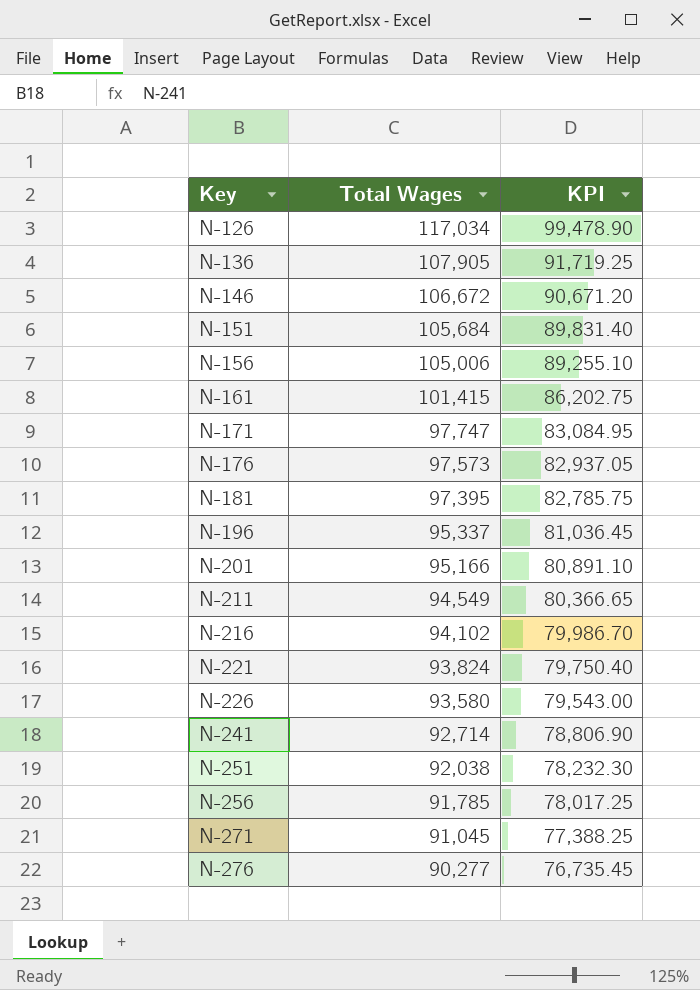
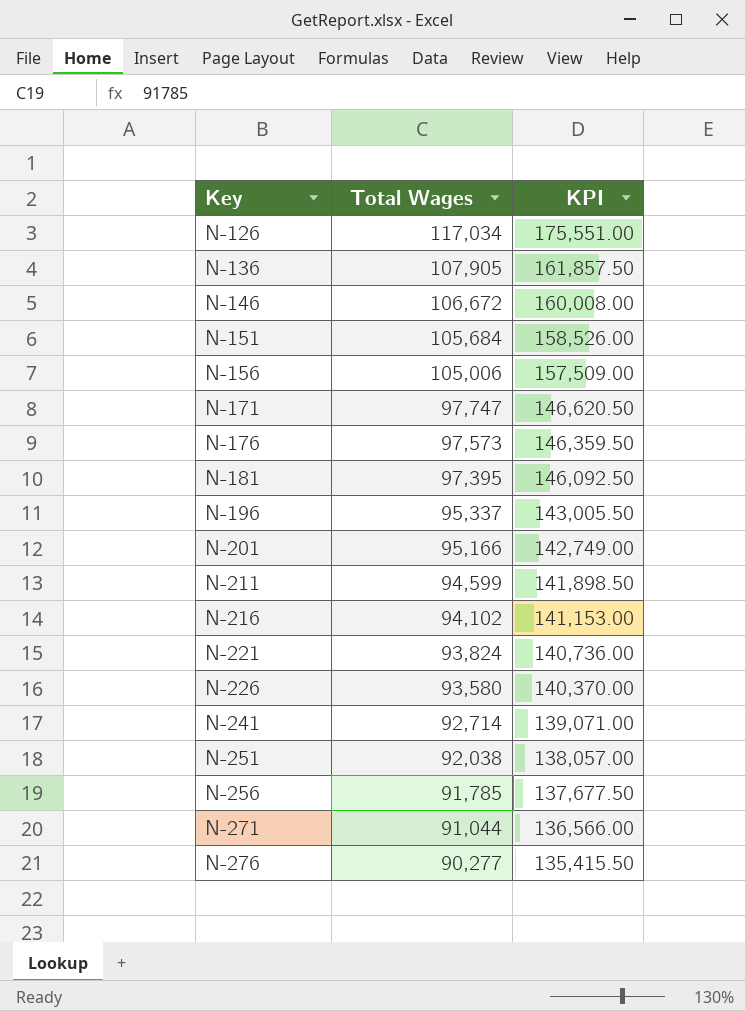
column KPI | formula: [Total Wages] * 0.85 -> [Total Wages] * 1.5
row N-161: 101,415 | 86,202.75 -> none
N-211 | Total Wages: 94,549 -> 94,599
N-271 | Total Wages: 91,045 -> 91,044

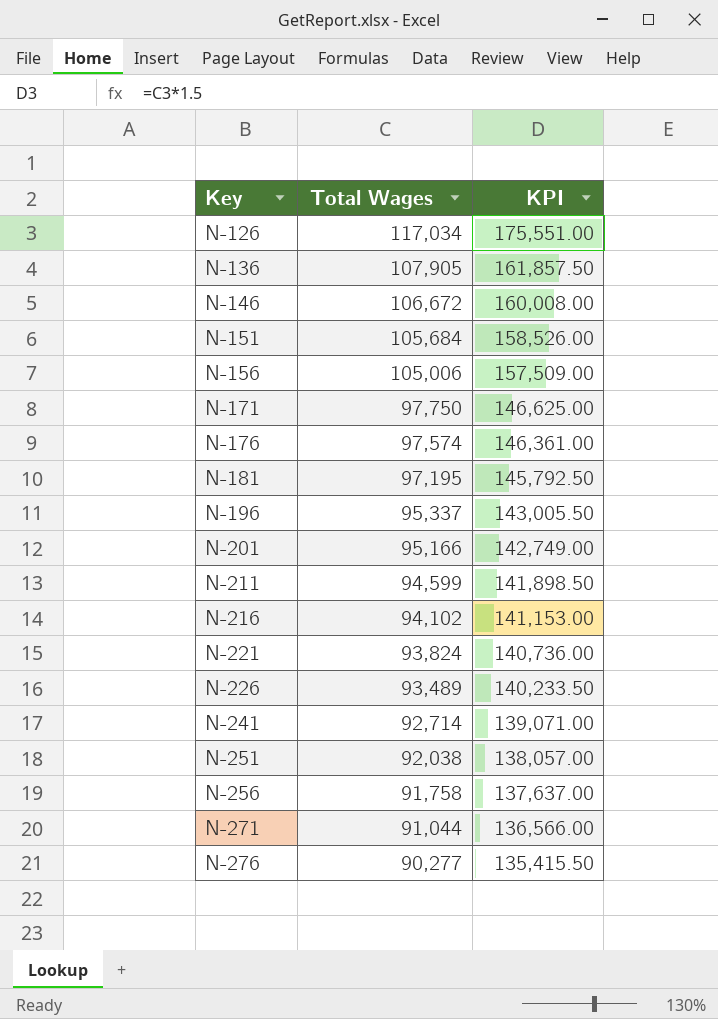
N-171 | Total Wages: 97,747 -> 97,750
N-171 | KPI: 146,620.50 -> 146,625.00
N-176 | Total Wages: 97,573 -> 97,574
N-176 | KPI: 146,359.50 -> 146,361.00
N-181 | Total Wages: 97,395 -> 97,195
N-181 | KPI: 146,092.50 -> 145,792.50
N-226 | Total Wages: 93,580 -> 93,489
N-226 | KPI: 140,370.00 -> 140,233.50
N-256 | Total Wages: 91,785 -> 91,758
N-256 | KPI: 137,677.50 -> 137,637.00

